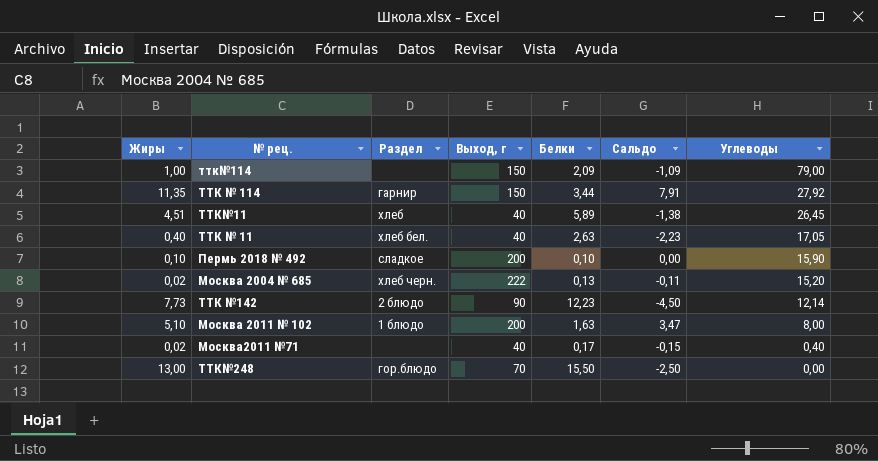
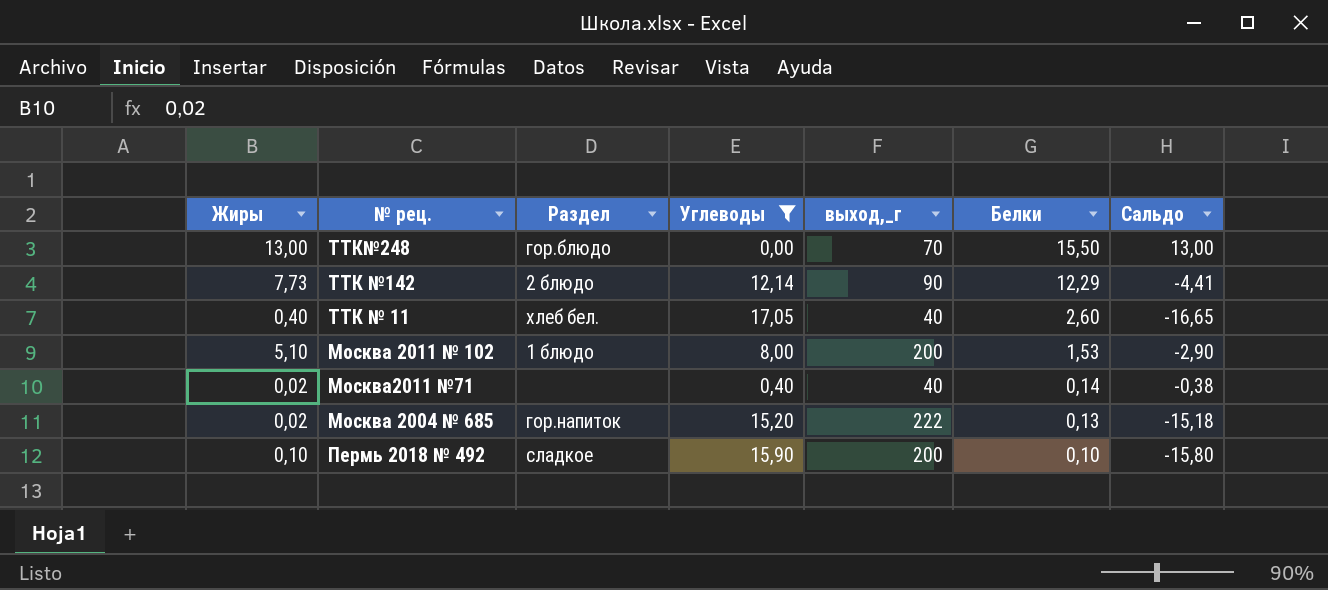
filter: none -> Углеводы <= 17,05
row order: Углеводы descending -> Белки descending
column Углеводы | position: 7 -> 4
column name: Выход, г -> выход,_г
column Сальдо | formula: [Жиры] - [Белки] -> [Жиры] - [Углеводы]
ТТК №142 | Белки: 12,23 -> 12,29
ТТК № 11 | Белки: 2,63 -> 2,60
Москва 2011 № 102 | Белки: 1,63 -> 1,53
Москва2011 №71 | Белки: 0,17 -> 0,14
Москва 2004 № 685 | Раздел: хлеб черн. -> гор.напиток

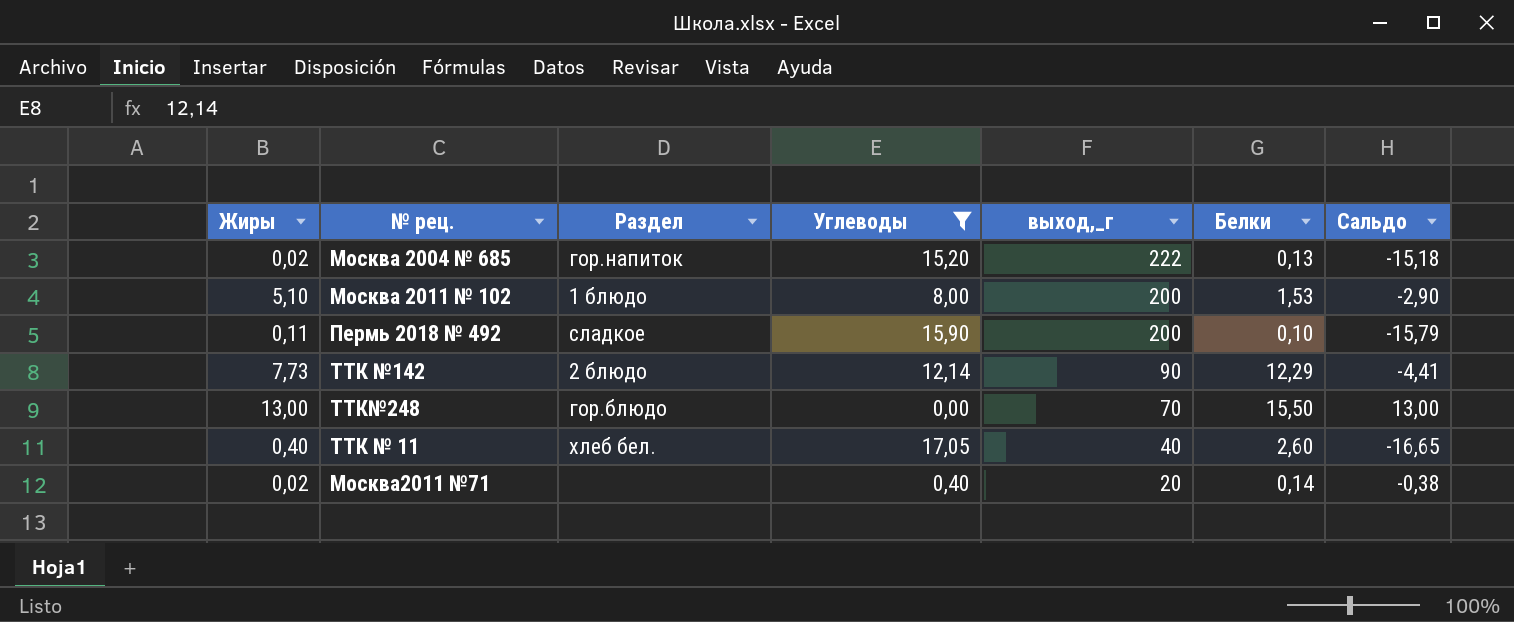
row order: Белки descending -> выход,_г descending
Пермь 2018 № 492 | Жиры: 0,10 -> 0,11
Пермь 2018 № 492 | Сальдо: -15,80 -> -15,79
Москва2011 №71 | выход,_г: 40 -> 20

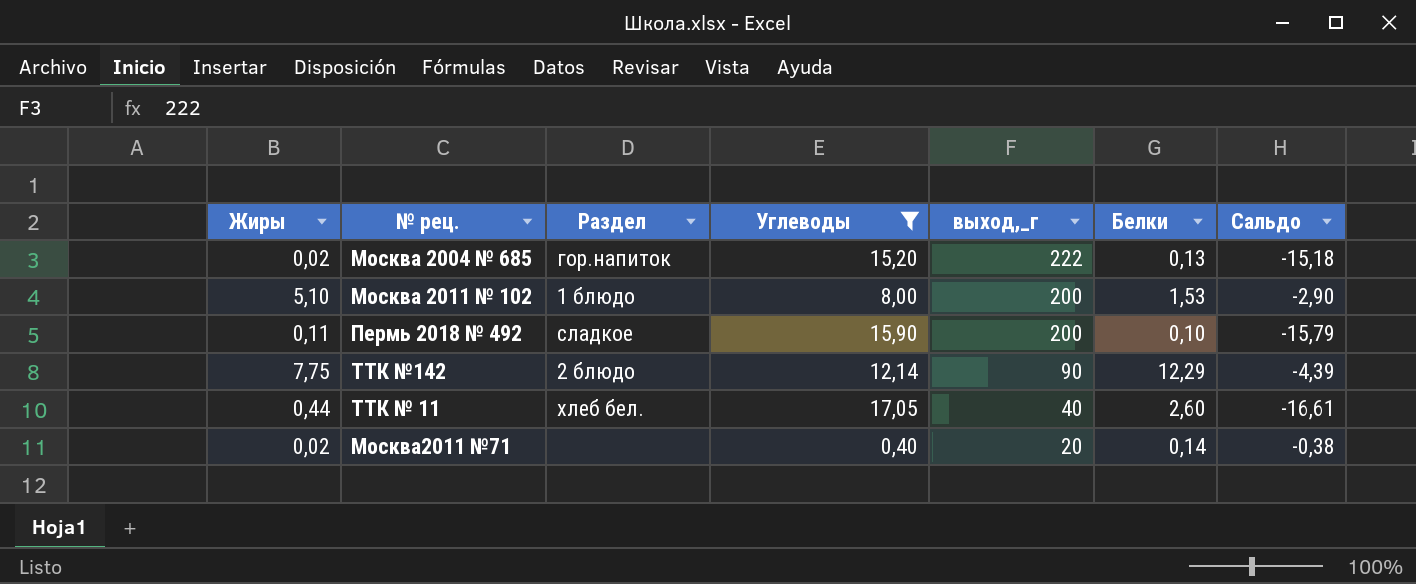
row ТТК№248: 13,00 | гор.блюдо | 0,00 | 70 | 15,50 | 13,00 -> none
ТТК №142 | Жиры: 7,73 -> 7,75
ТТК №142 | Сальдо: -4,41 -> -4,39
ТТК № 11 | Жиры: 0,40 -> 0,44
ТТК № 11 | Сальдо: -16,65 -> -16,61

